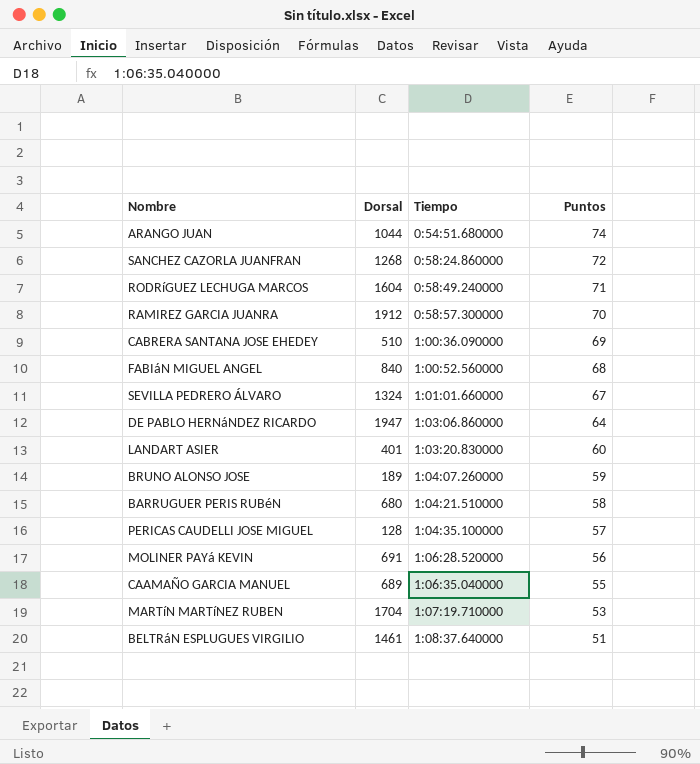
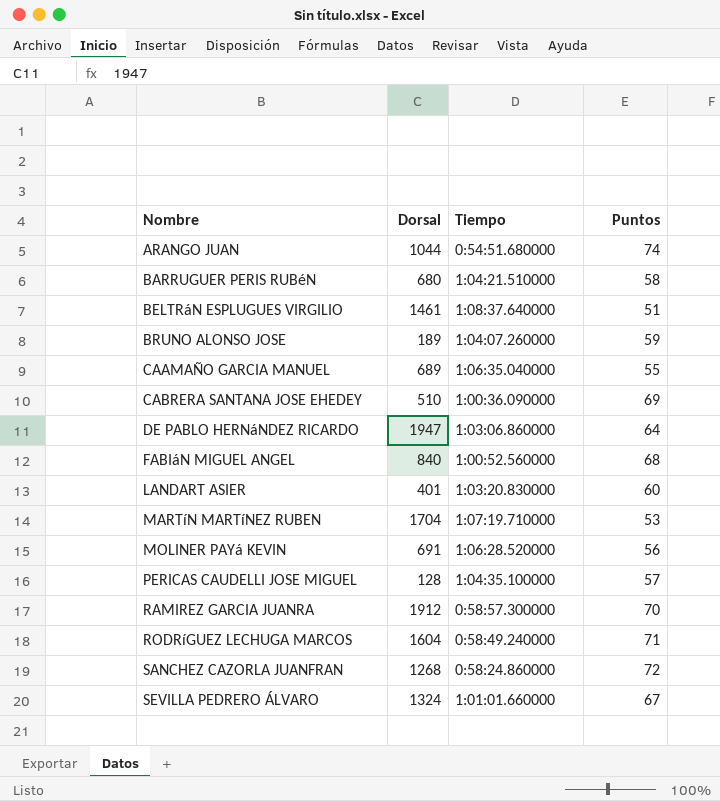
row order: Tiempo ascending -> Nombre ascending

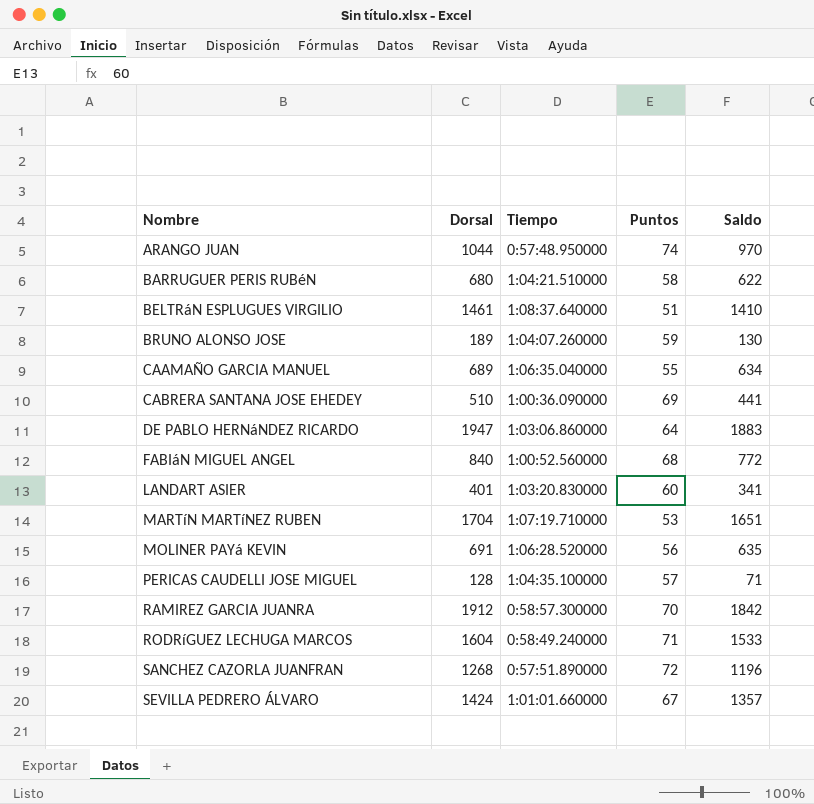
column Saldo | formula: none -> [Dorsal] - [Puntos]
ARANGO JUAN | Tiempo: 0:54:51.680000 -> 0:57:48.950000
SANCHEZ CAZORLA JUANFRAN | Tiempo: 0:58:24.860000 -> 0:57:51.890000
SEVILLA PEDRERO ÁLVARO | Dorsal: 1324 -> 1424

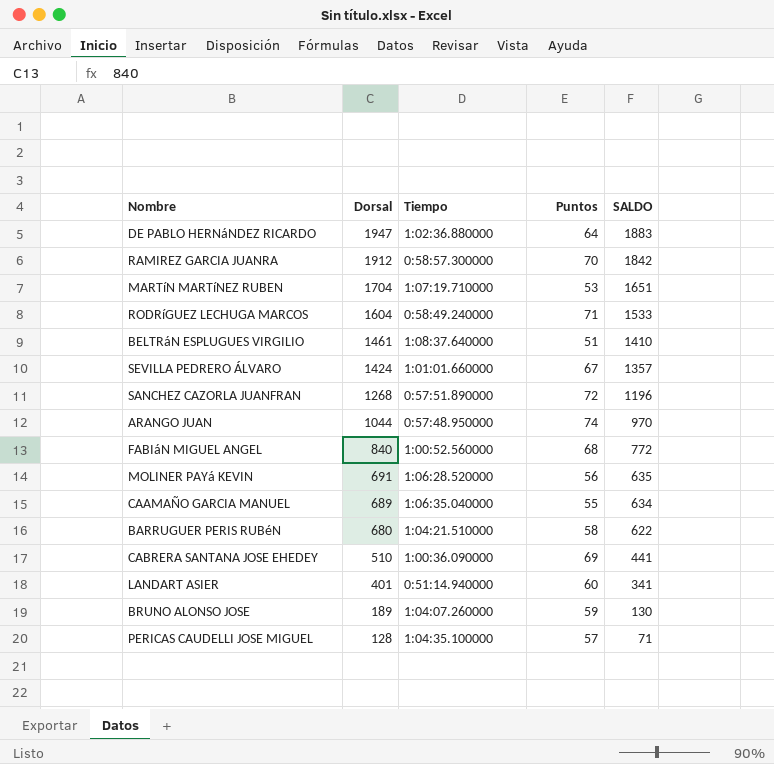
row order: Nombre ascending -> Dorsal descending
column name: Saldo -> SALDO
DE PABLO HERNáNDEZ RICARDO | Tiempo: 1:03:06.860000 -> 1:02:36.880000
LANDART ASIER | Tiempo: 1:03:20.830000 -> 0:51:14.940000

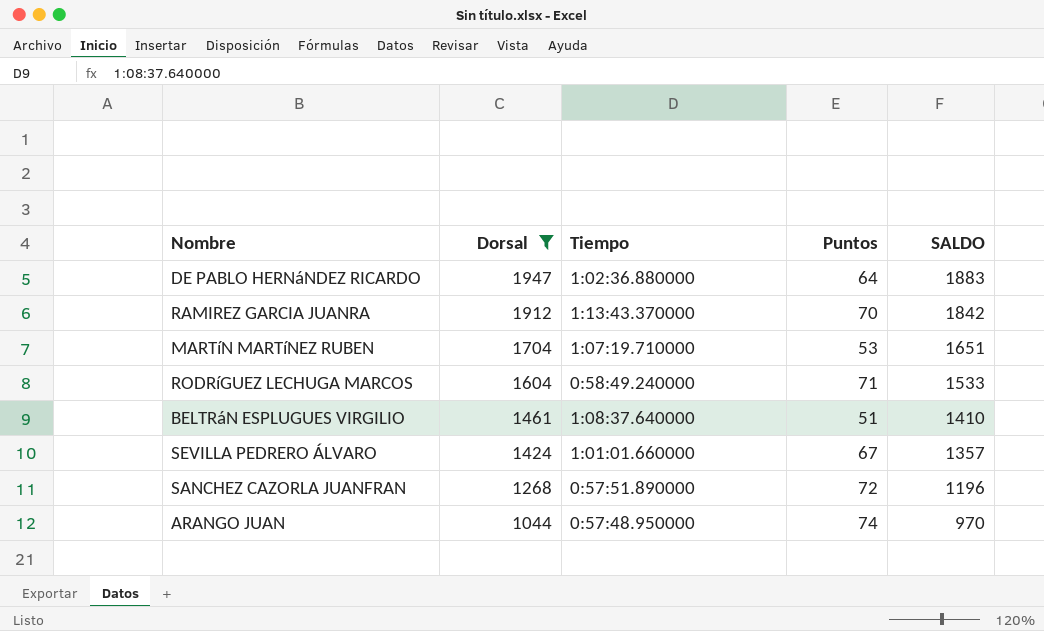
filter: none -> Dorsal >= 1044
RAMIREZ GARCIA JUANRA | Tiempo: 0:58:57.300000 -> 1:13:43.370000

